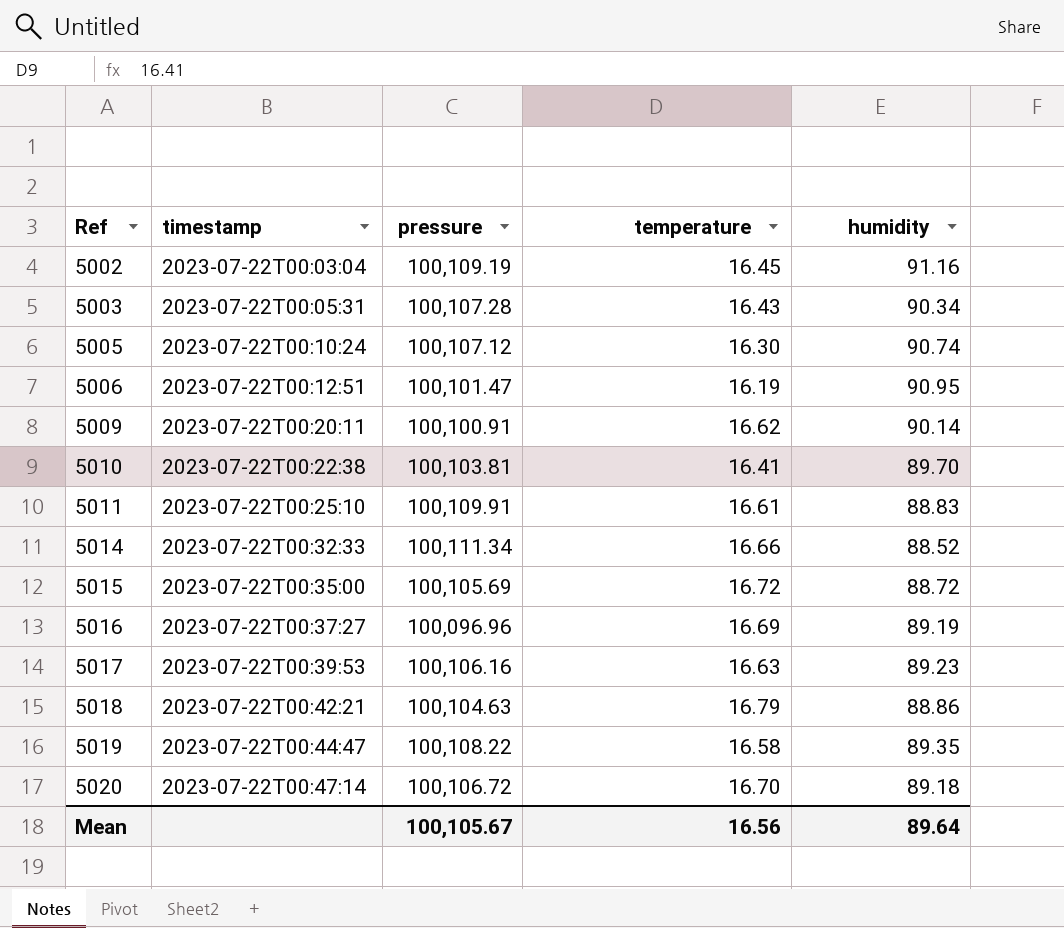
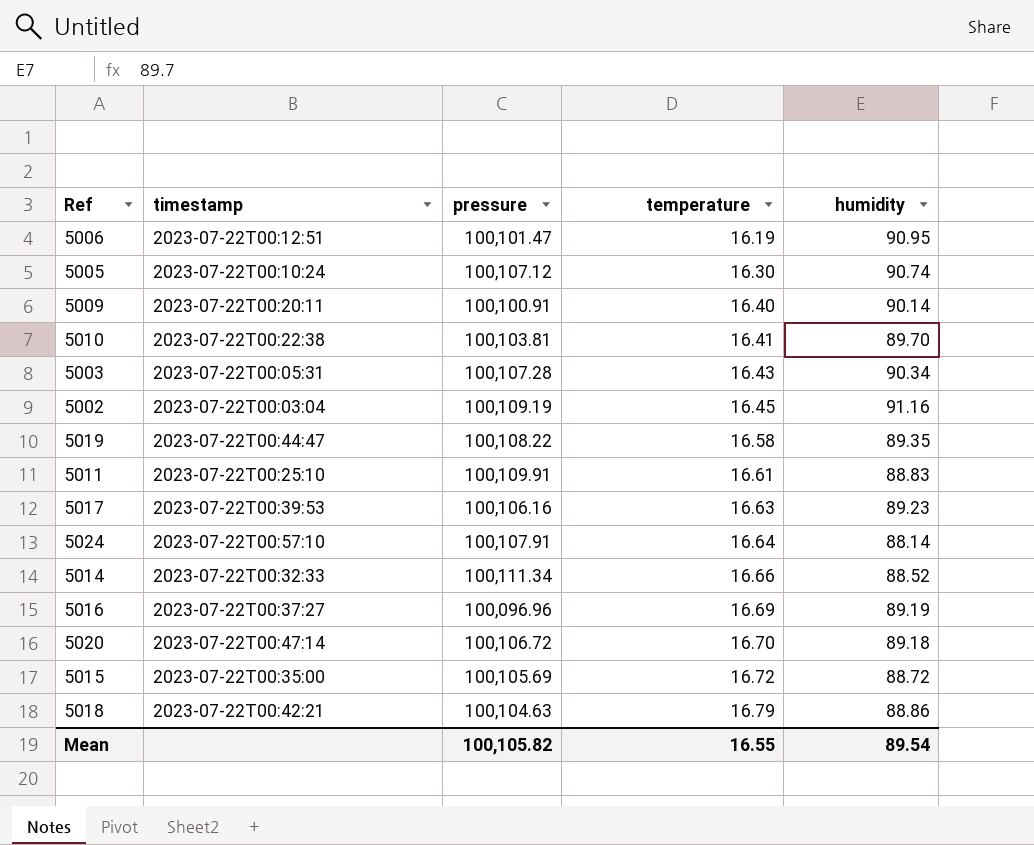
row order: Ref ascending -> temperature ascending
5009 | temperature: 16.62 -> 16.40
row 5024: none -> 2023-07-22T00:57:10 | 100,107.91 | 16.64 | 88.14
Mean | pressure: 100,105.67 -> 100,105.82
Mean | temperature: 16.56 -> 16.55
Mean | humidity: 89.64 -> 89.54

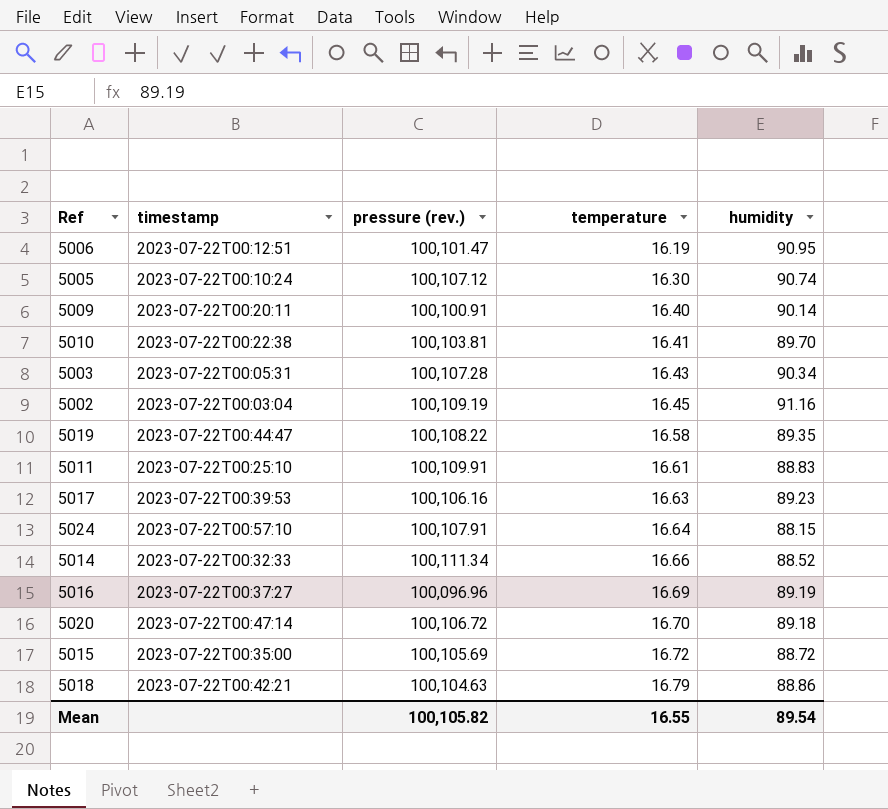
column name: pressure -> pressure (rev.)
5024 | humidity: 88.14 -> 88.15

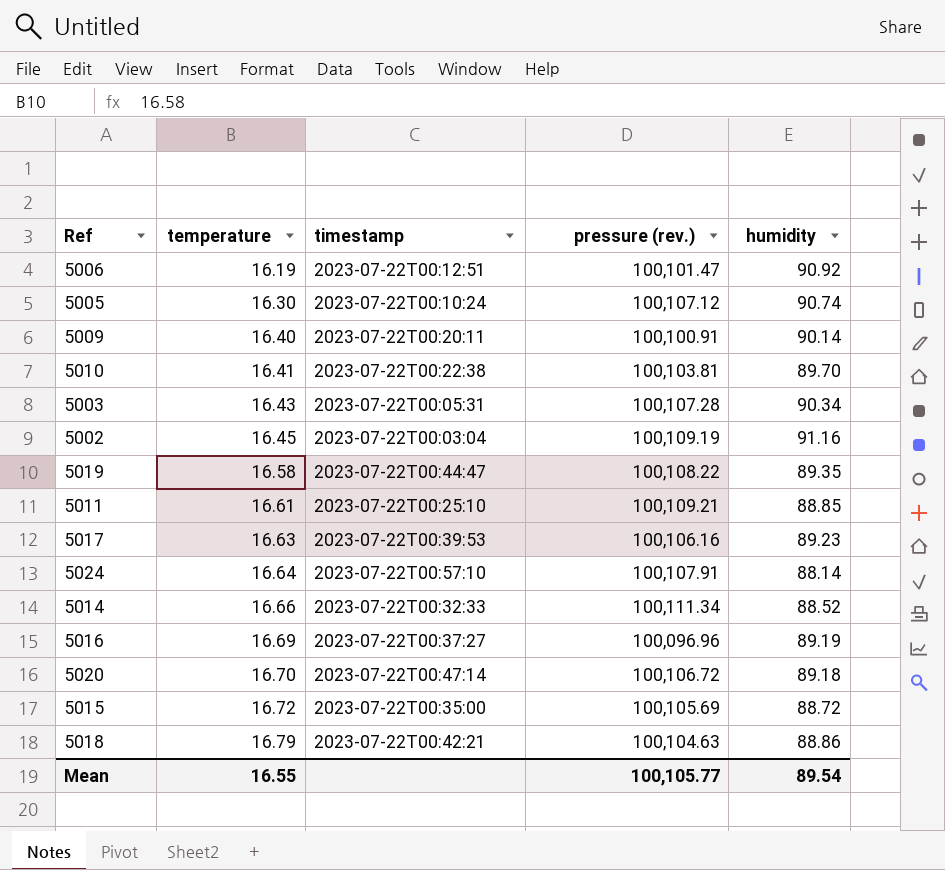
column temperature | position: 4 -> 2
5006 | humidity: 90.95 -> 90.92
5011 | pressure (rev.): 100,109.91 -> 100,109.21
5011 | humidity: 88.83 -> 88.85
5024 | humidity: 88.15 -> 88.14
Mean | pressure (rev.): 100,105.82 -> 100,105.77

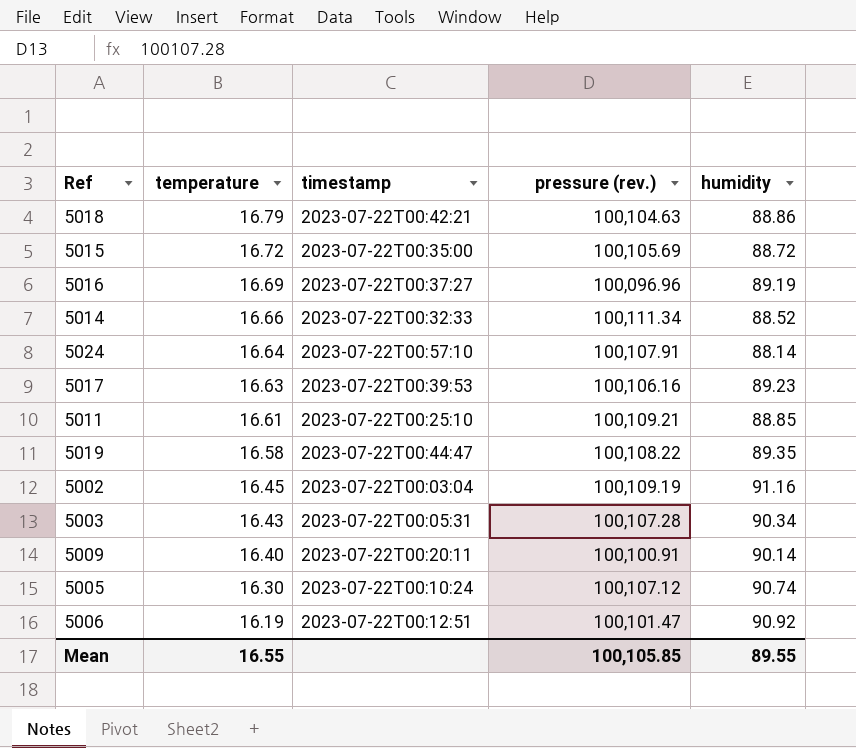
row order: temperature ascending -> temperature descending
row 5010: 16.41 | 2023-07-22T00:22:38 | 100,103.81 | 89.70 -> none
row 5020: 16.70 | 2023-07-22T00:47:14 | 100,106.72 | 89.18 -> none
Mean | pressure (rev.): 100,105.77 -> 100,105.85
Mean | humidity: 89.54 -> 89.55

